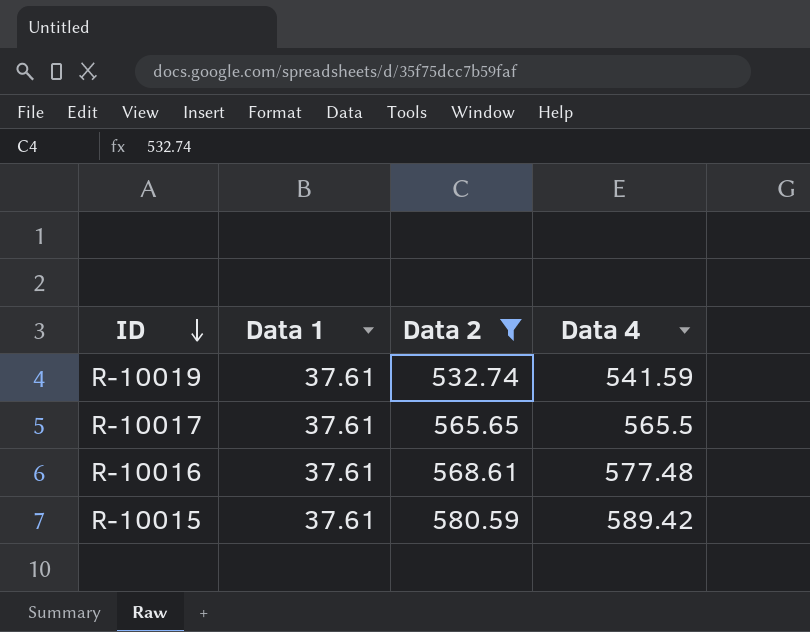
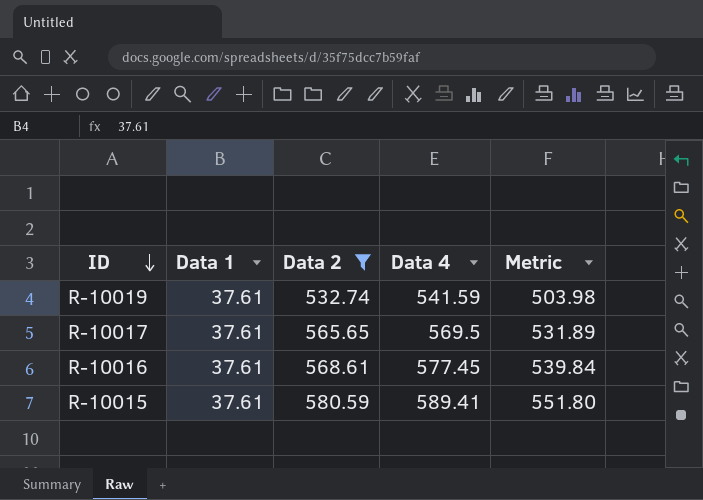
column Metric | formula: none -> [Data 4] - [Data 1]
R-10017 | Data 4: 565.5 -> 569.5
R-10016 | Data 4: 577.48 -> 577.45
R-10015 | Data 4: 589.42 -> 589.41

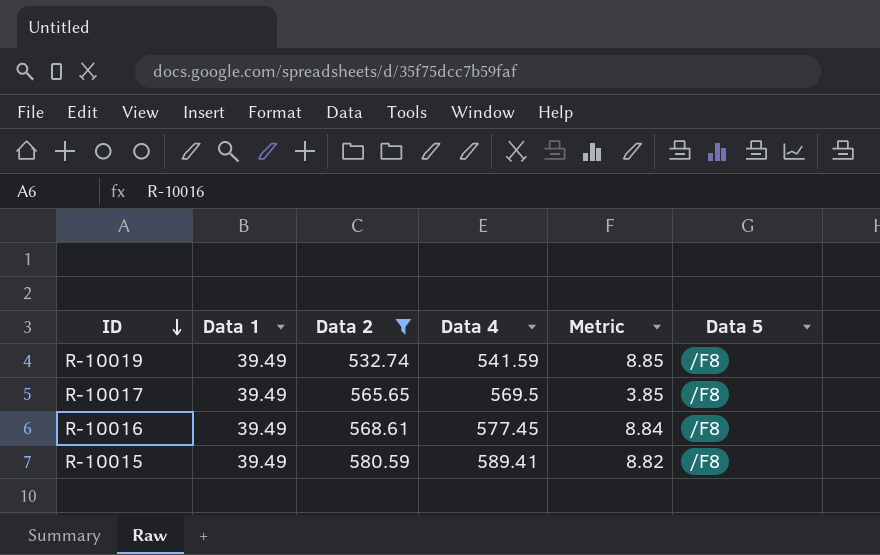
column Metric | formula: [Data 4] - [Data 1] -> [Data 4] - [Data 2]
column Data 5 | position: none -> 6
R-10019 | Data 1: 37.61 -> 39.49
R-10017 | Data 1: 37.61 -> 39.49
R-10016 | Data 1: 37.61 -> 39.49
R-10015 | Data 1: 37.61 -> 39.49

